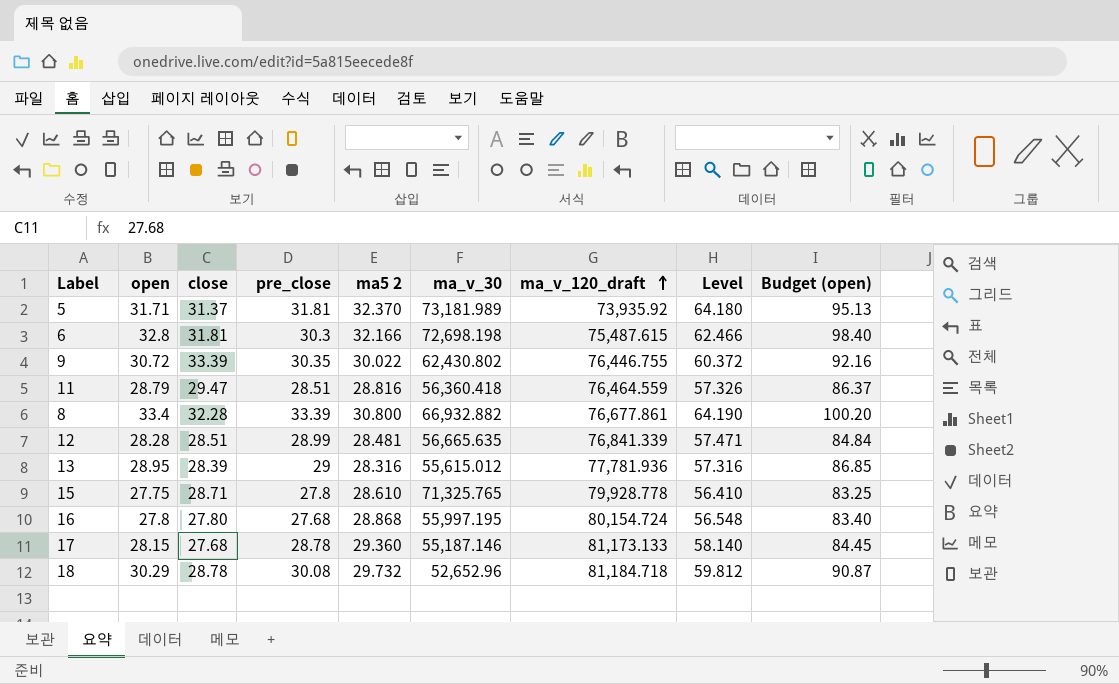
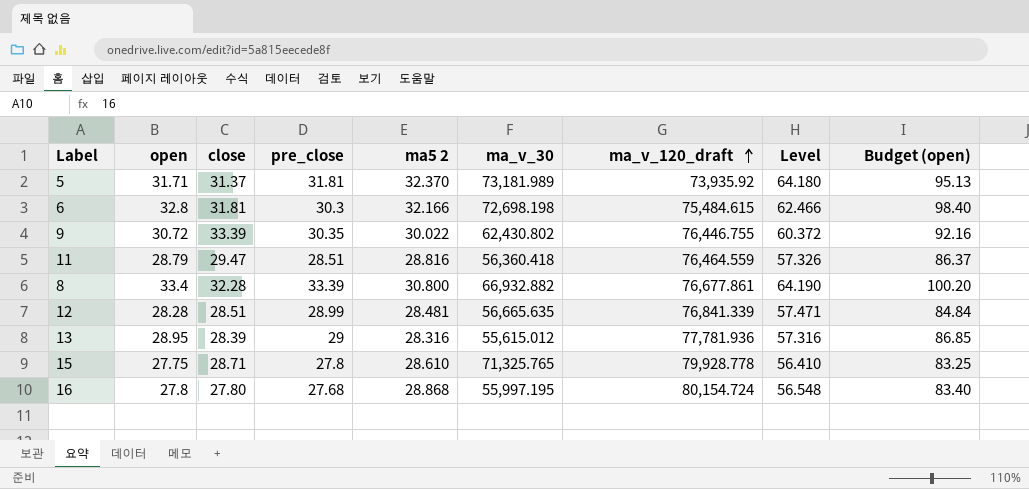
row 17: 28.15 | 27.68 | 28.78 | 29.360 | 55,187.146 | 81,173.133 | 58.140 | 84.45 -> none
row 18: 30.29 | 28.78 | 30.08 | 29.732 | 52,652.96 | 81,184.718 | 59.812 | 90.87 -> none
6 | ma_v_120_draft: 75,487.615 -> 75,484.615

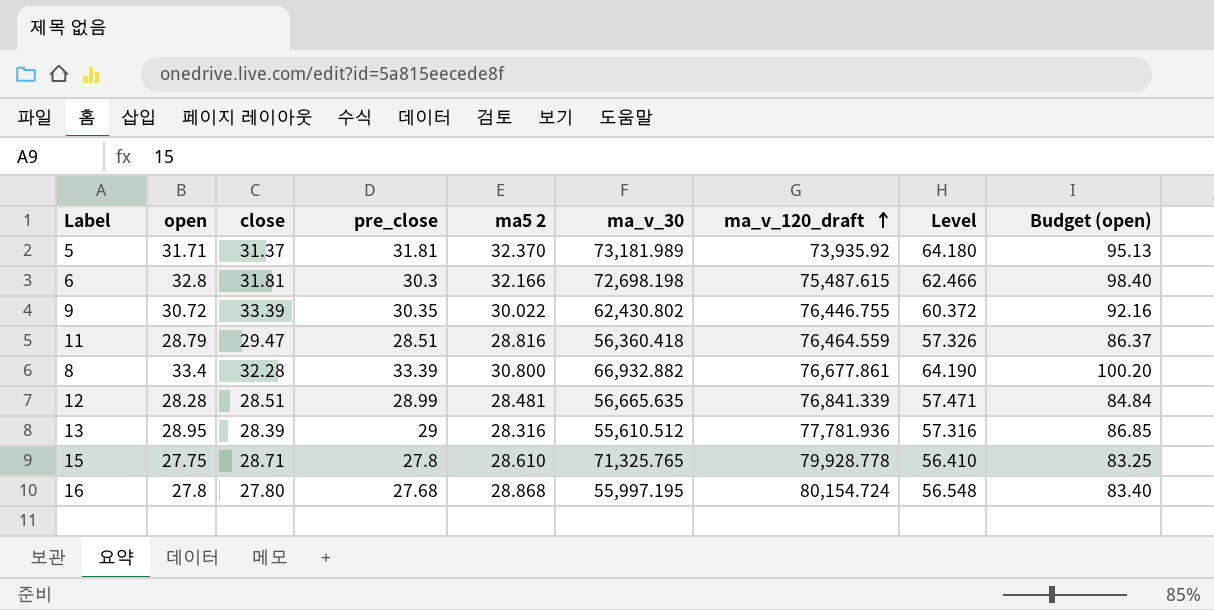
6 | ma_v_120_draft: 75,484.615 -> 75,487.615
13 | ma_v_30: 55,615.012 -> 55,610.512

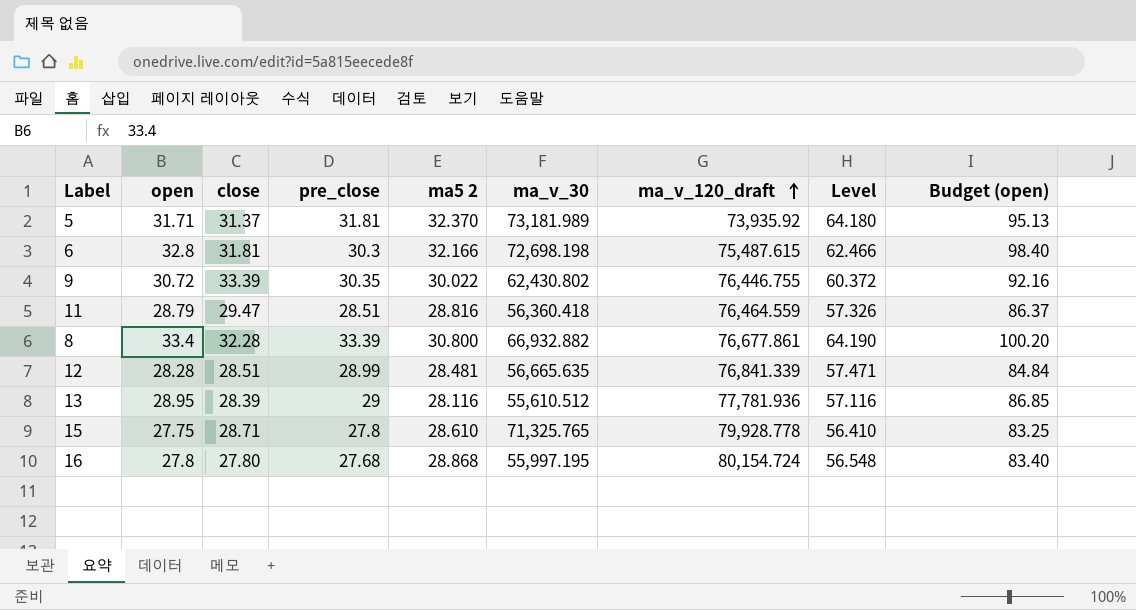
13 | ma5 2: 28.316 -> 28.116
13 | Level: 57.316 -> 57.116

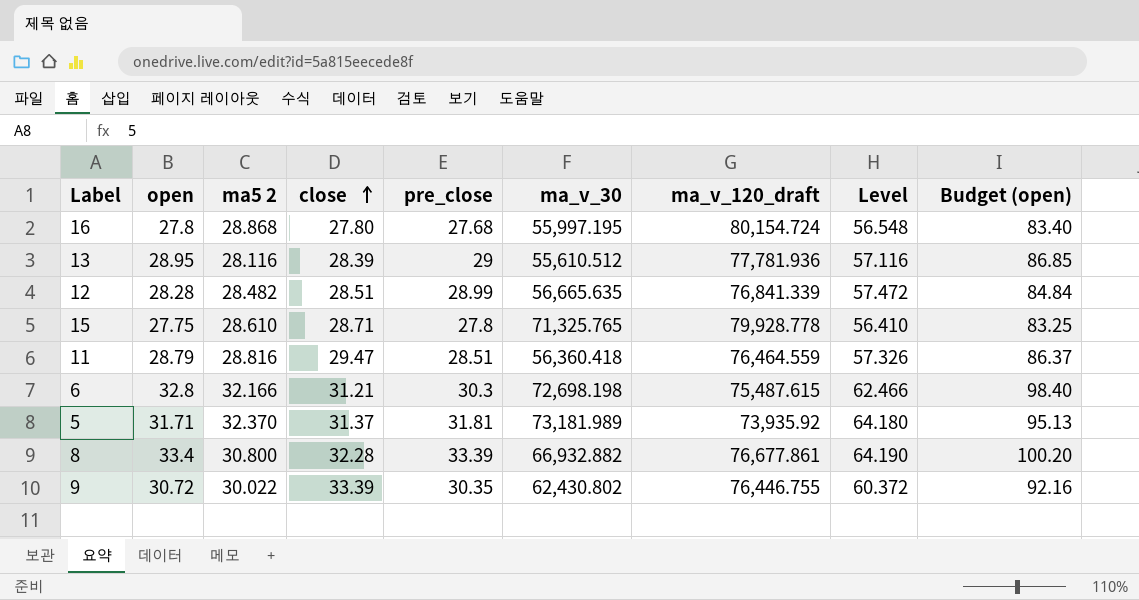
row order: ma_v_120_draft ascending -> close ascending
column ma5 2 | position: 5 -> 3
12 | ma5 2: 28.481 -> 28.482
12 | Level: 57.471 -> 57.472
6 | close: 31.81 -> 31.21

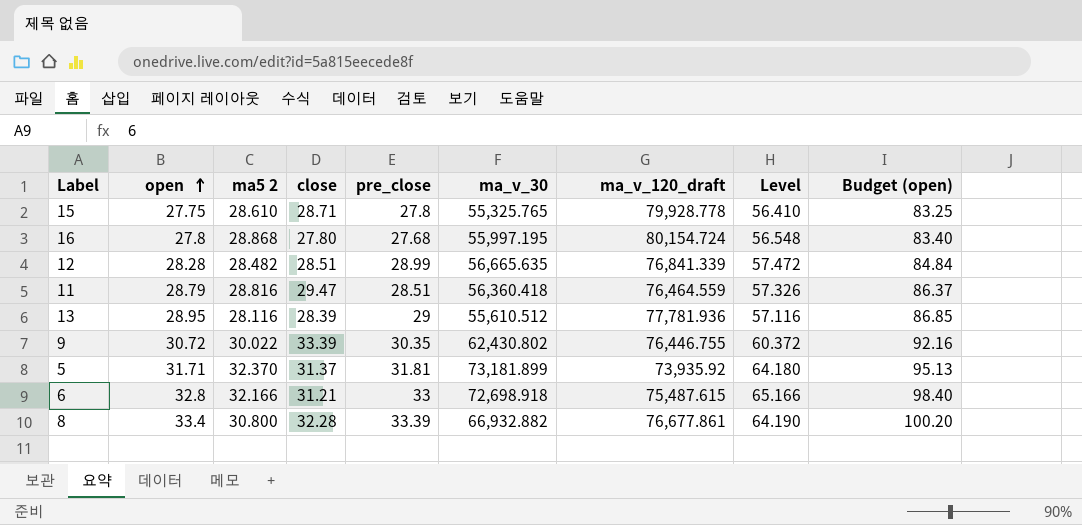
row order: close ascending -> open ascending
15 | ma_v_30: 71,325.765 -> 55,325.765
5 | ma_v_30: 73,181.989 -> 73,181.899
6 | pre_close: 30.3 -> 33
6 | ma_v_30: 72,698.198 -> 72,698.918
6 | Level: 62.466 -> 65.166

